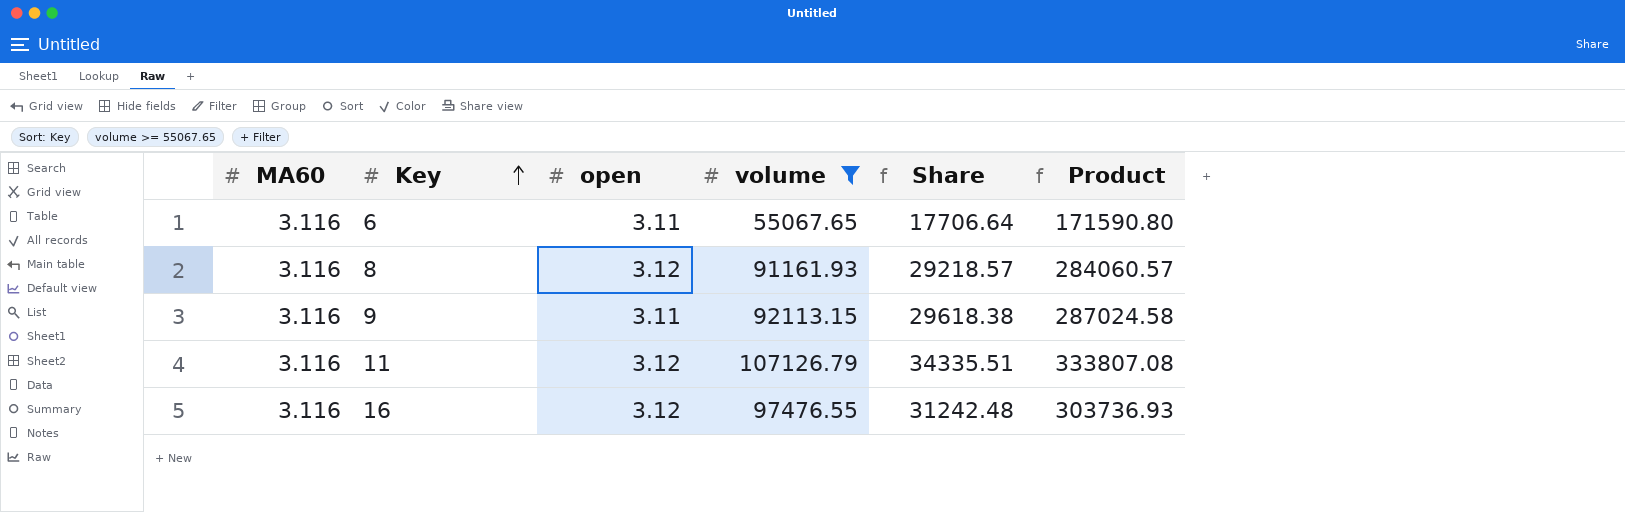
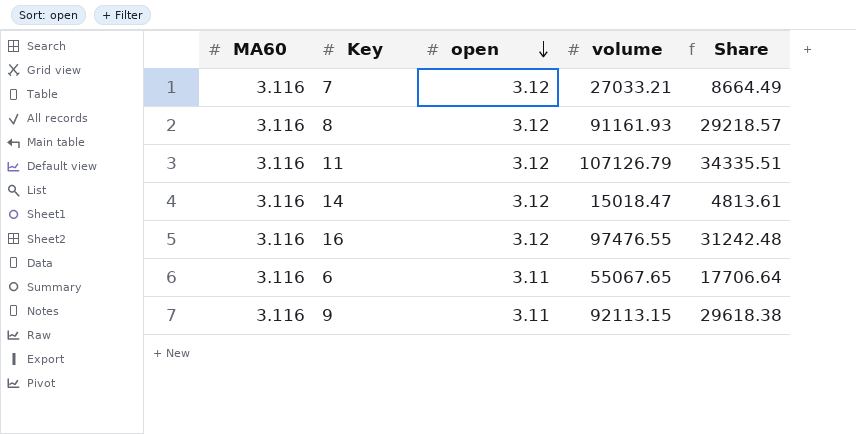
filter: volume >= 55067.65 -> none
row order: Key ascending -> open descending
column Product | formula: [MA60] * [volume] -> none

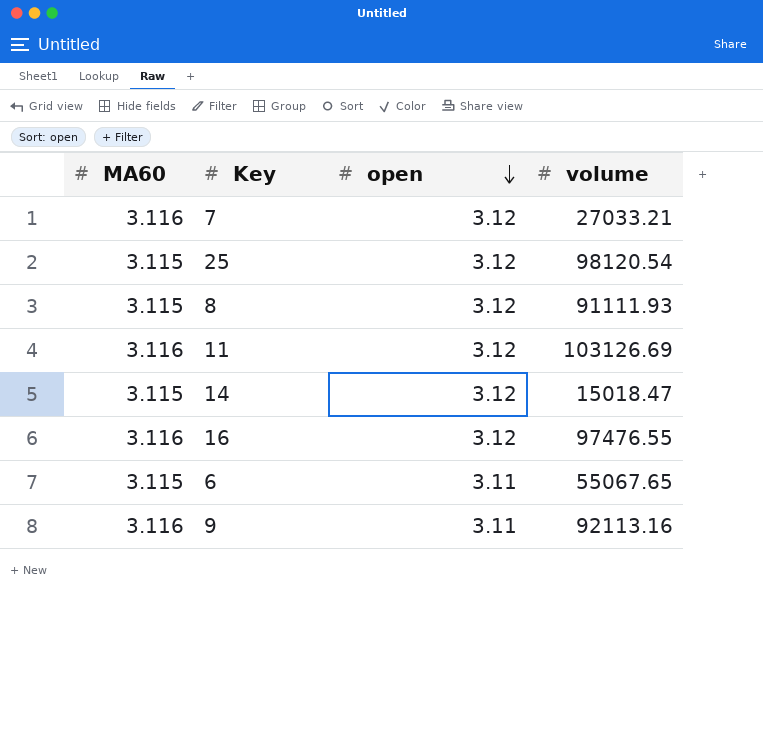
column Share | formula: [volume] / [open] -> none
row 25: none -> 3.115 | 3.12 | 98120.54
8 | MA60: 3.116 -> 3.115
8 | volume: 91161.93 -> 91111.93
11 | volume: 107126.79 -> 103126.69
14 | MA60: 3.116 -> 3.115
6 | MA60: 3.116 -> 3.115
9 | volume: 92113.15 -> 92113.16

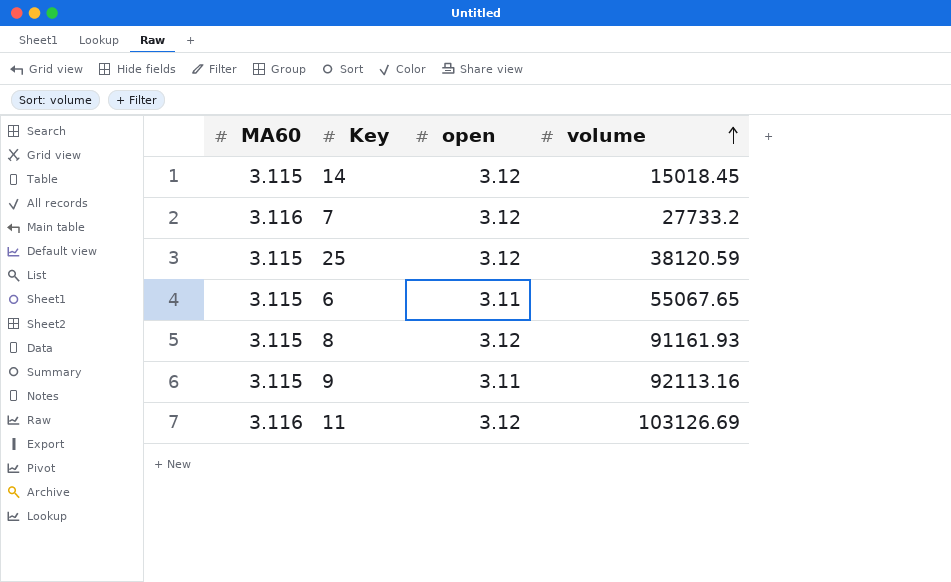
row order: open descending -> volume ascending
row 16: 3.116 | 3.12 | 97476.55 -> none
14 | volume: 15018.47 -> 15018.45
7 | volume: 27033.21 -> 27733.2
25 | volume: 98120.54 -> 38120.59
8 | volume: 91111.93 -> 91161.93
9 | MA60: 3.116 -> 3.115

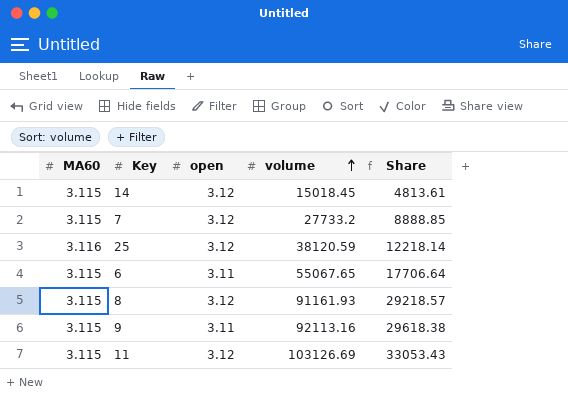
column Share | formula: none -> [volume] / [open]
7 | MA60: 3.116 -> 3.115
25 | MA60: 3.115 -> 3.116
11 | MA60: 3.116 -> 3.115

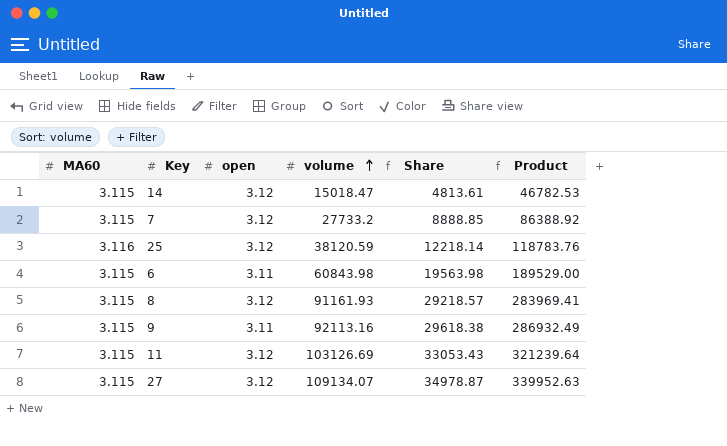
column Product | formula: none -> [MA60] * [volume]
14 | volume: 15018.45 -> 15018.47
6 | volume: 55067.65 -> 60843.98
6 | Share: 17706.64 -> 19563.98
row 27: none -> 3.115 | 3.12 | 109134.07 | 34978.87 | 339952.63

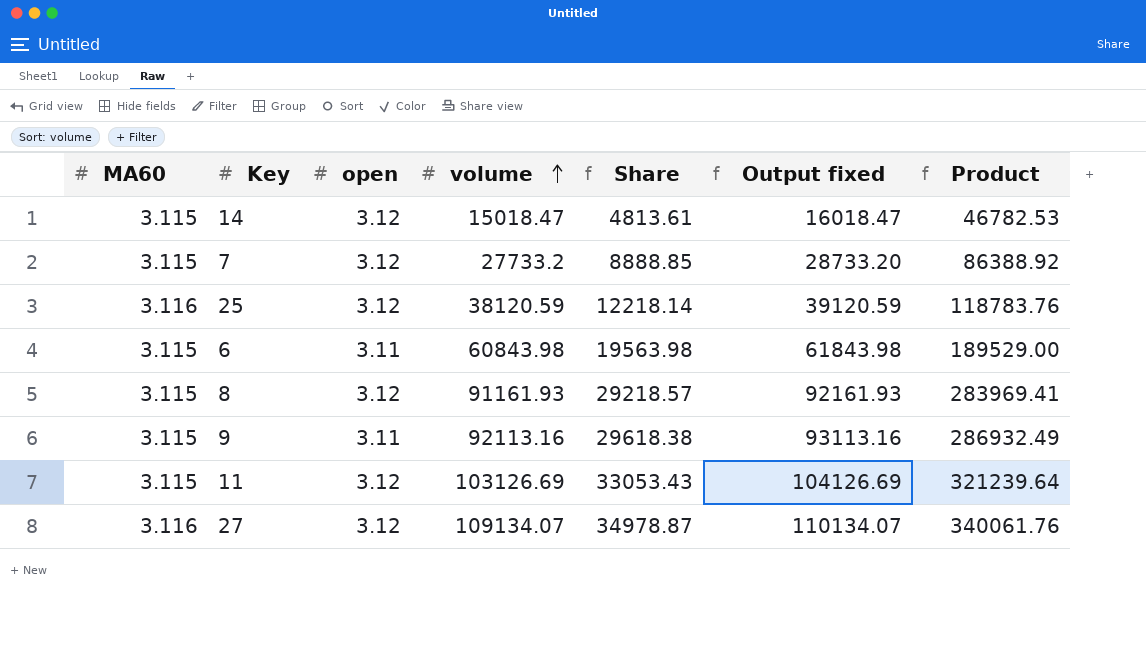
column Output fixed | formula: none -> [volume] + 1000
27 | MA60: 3.115 -> 3.116
27 | Product: 339952.63 -> 340061.76

